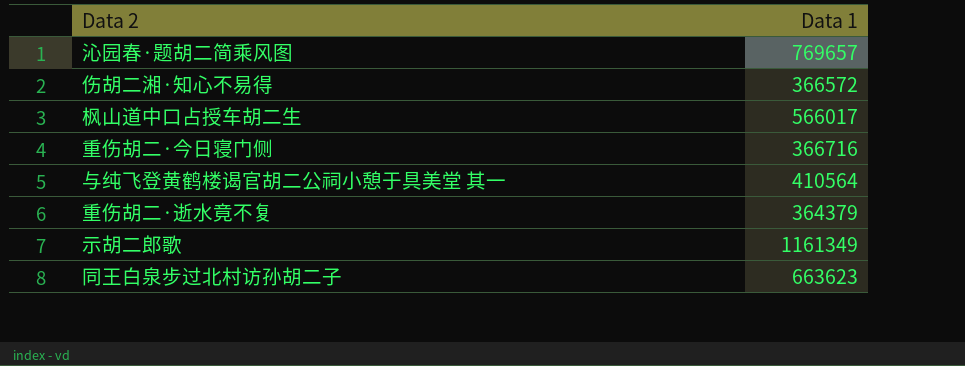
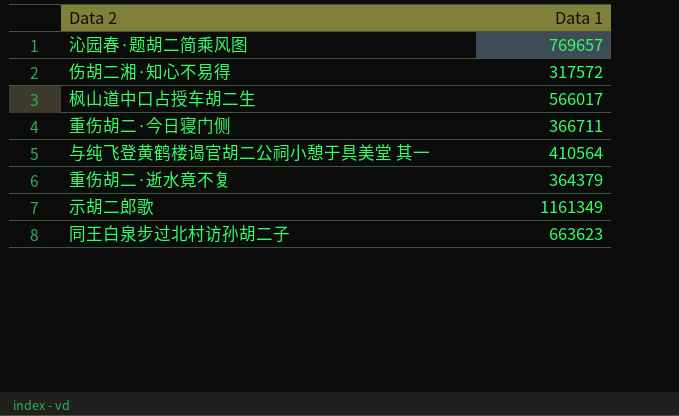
伤胡二湘·知心不易得 | Data 1: 366572 -> 317572
重伤胡二·今日寝门侧 | Data 1: 366716 -> 366711

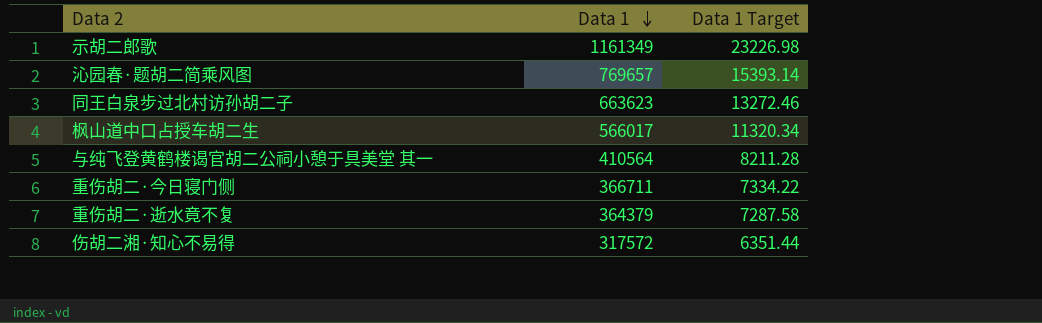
row order: none -> Data 1 descending
column Data 1 Target | formula: none -> [Data 1] * 0.02

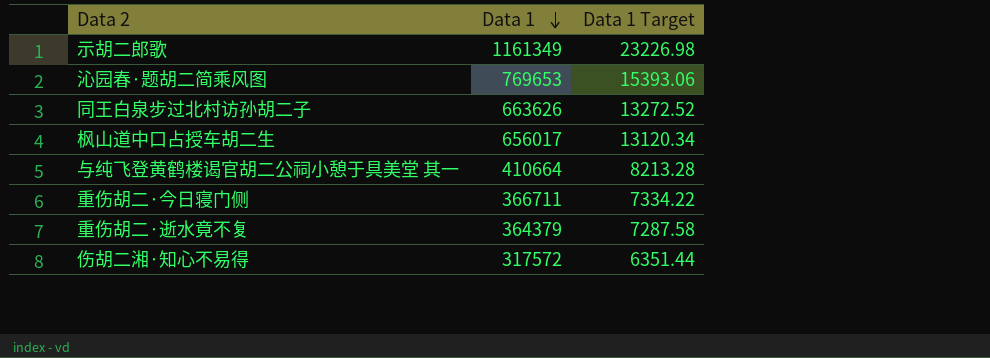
沁园春·题胡二简乘风图 | Data 1: 769657 -> 769653
沁园春·题胡二简乘风图 | Data 1 Target: 15393.14 -> 15393.06
同王白泉步过北村访孙胡二子 | Data 1: 663623 -> 663626
同王白泉步过北村访孙胡二子 | Data 1 Target: 13272.46 -> 13272.52
枫山道中口占授车胡二生 | Data 1: 566017 -> 656017
枫山道中口占授车胡二生 | Data 1 Target: 11320.34 -> 13120.34
与纯飞登黄鹤楼谒官胡二公祠小憩于具美堂 其一 | Data 1: 410564 -> 410664
与纯飞登黄鹤楼谒官胡二公祠小憩于具美堂 其一 | Data 1 Target: 8211.28 -> 8213.28

